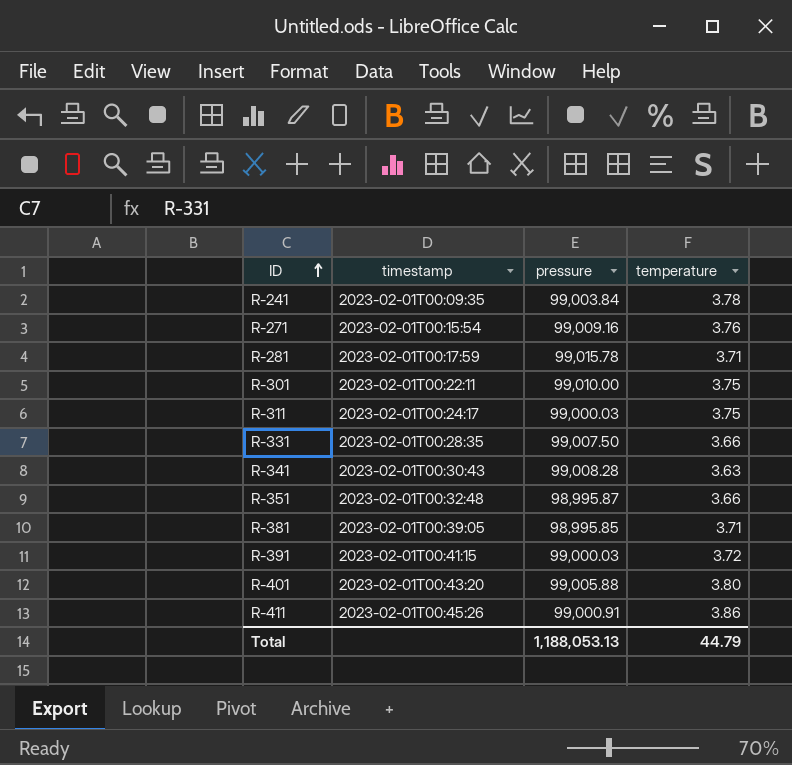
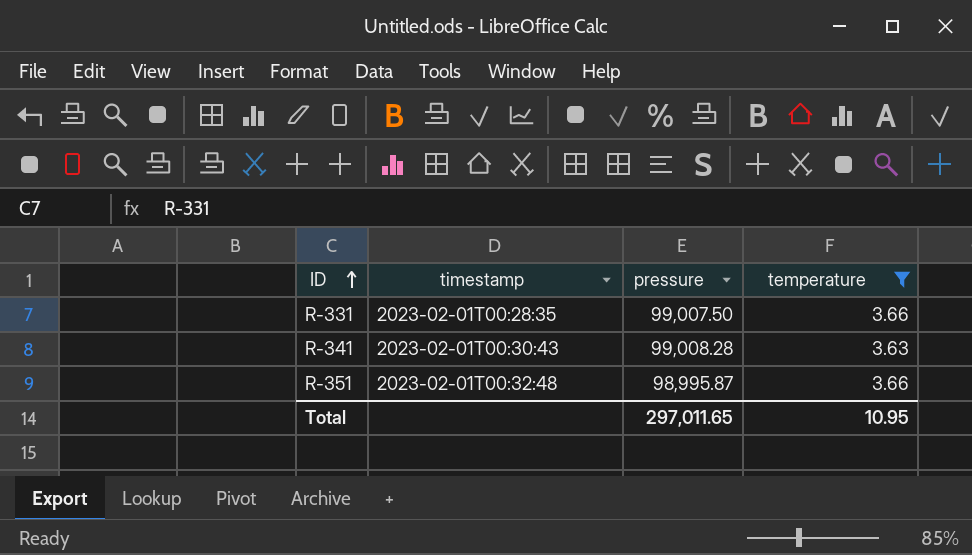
filter: none -> temperature <= 3.66
Total | pressure: 1,188,053.13 -> 297,011.65
Total | temperature: 44.79 -> 10.95

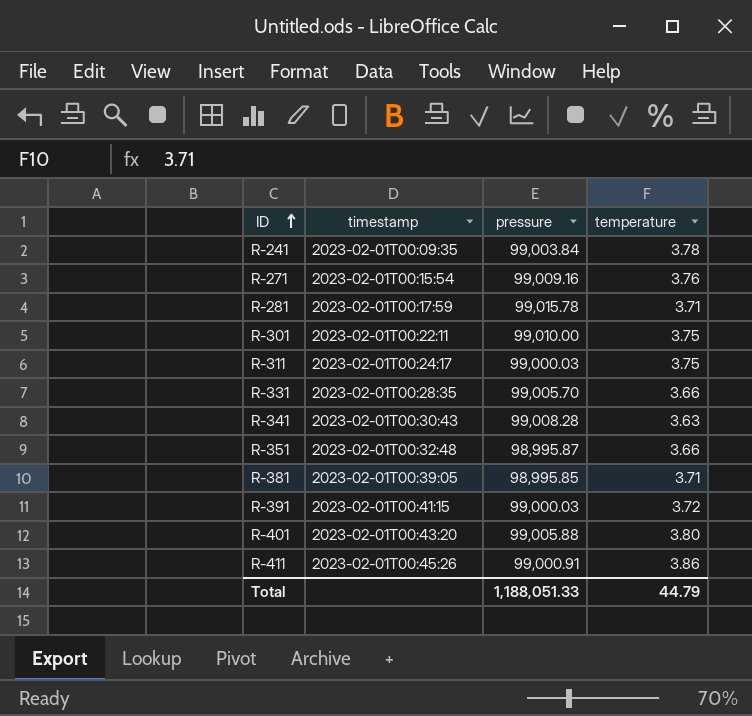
filter: temperature <= 3.66 -> none
R-331 | pressure: 99,007.50 -> 99,005.70
Total | pressure: 297,011.65 -> 1,188,051.33
Total | temperature: 10.95 -> 44.79

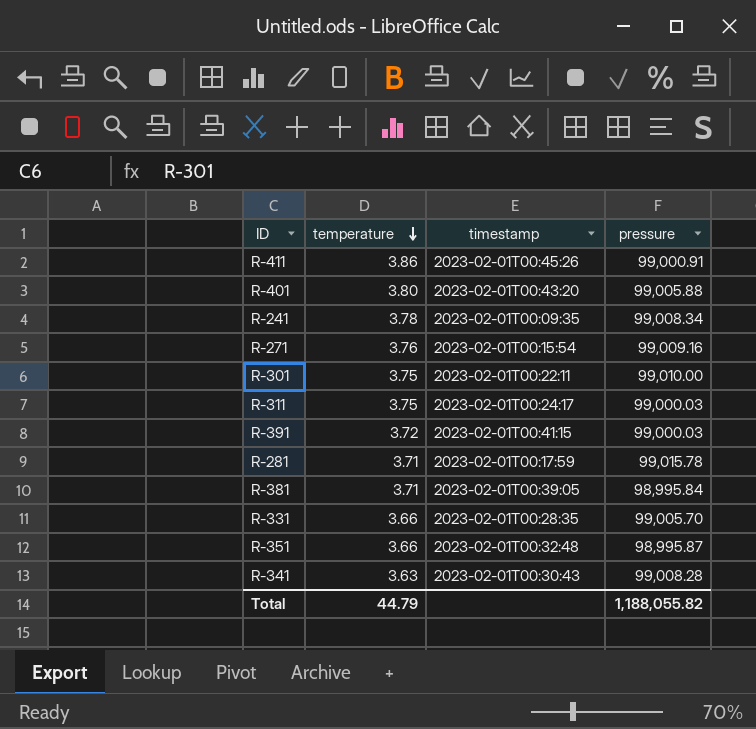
row order: ID ascending -> temperature descending
column temperature | position: 4 -> 2
R-241 | pressure: 99,003.84 -> 99,008.34
R-381 | pressure: 98,995.85 -> 98,995.84
Total | pressure: 1,188,051.33 -> 1,188,055.82

